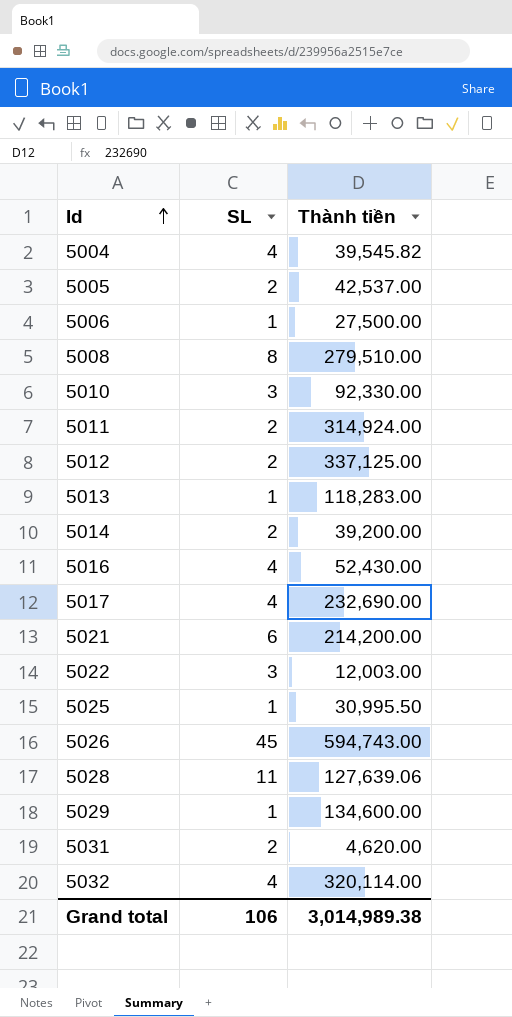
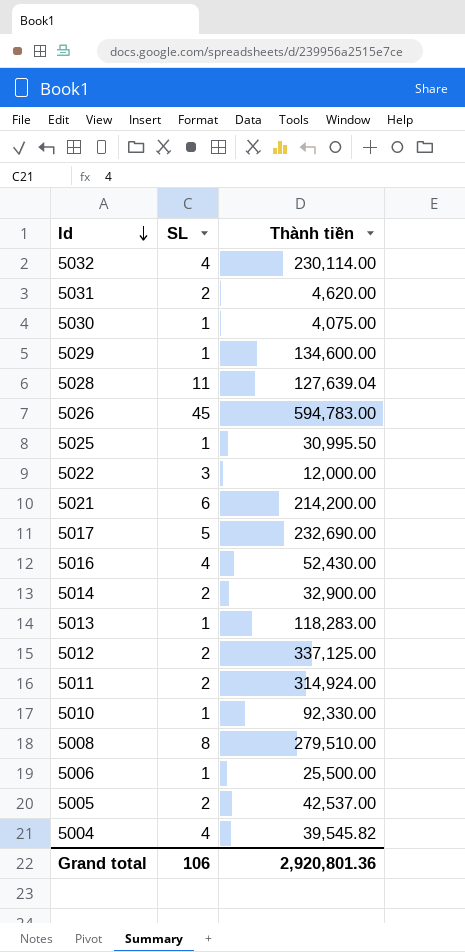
row order: Id ascending -> Id descending
5032 | Thành tiền: 320,114.00 -> 230,114.00
row 5030: none -> 1 | 4,075.00
5028 | Thành tiền: 127,639.06 -> 127,639.04
5026 | Thành tiền: 594,743.00 -> 594,783.00
5022 | Thành tiền: 12,003.00 -> 12,000.00
5017 | SL: 4 -> 5
5014 | Thành tiền: 39,200.00 -> 32,900.00
5010 | SL: 3 -> 1
5006 | Thành tiền: 27,500.00 -> 25,500.00
Grand total | Thành tiền: 3,014,989.38 -> 2,920,801.36

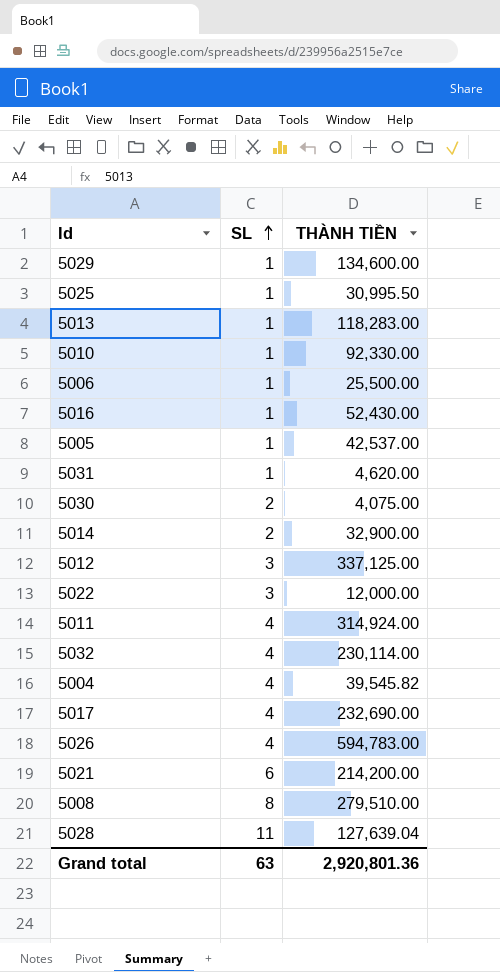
row order: Id descending -> SL ascending
column name: Thành tiền -> THÀNH TIỀN
5016 | SL: 4 -> 1
5005 | SL: 2 -> 1
5031 | SL: 2 -> 1
5030 | SL: 1 -> 2
5012 | SL: 2 -> 3
5011 | SL: 2 -> 4
5017 | SL: 5 -> 4
5026 | SL: 45 -> 4
Grand total | SL: 106 -> 63

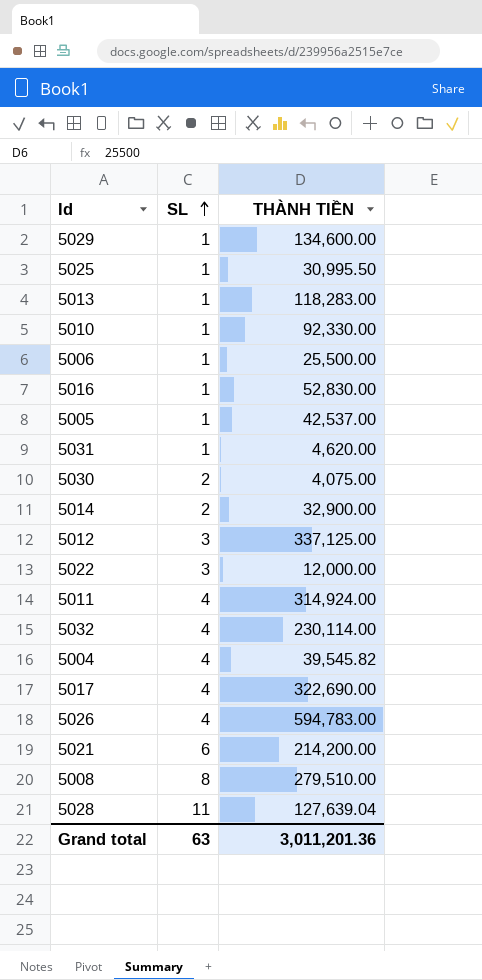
5016 | THÀNH TIỀN: 52,430.00 -> 52,830.00
5017 | THÀNH TIỀN: 232,690.00 -> 322,690.00
Grand total | THÀNH TIỀN: 2,920,801.36 -> 3,011,201.36

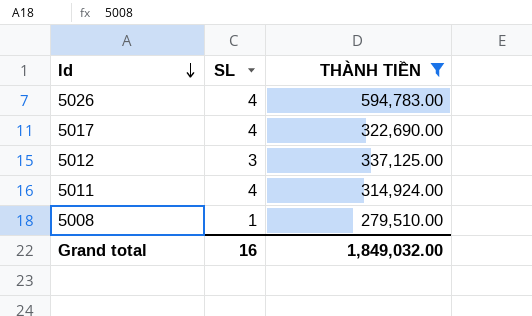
filter: none -> THÀNH TIỀN >= 279,510.00
row order: SL ascending -> Id descending
5008 | SL: 8 -> 1
Grand total | SL: 63 -> 16
Grand total | THÀNH TIỀN: 3,011,201.36 -> 1,849,032.00

